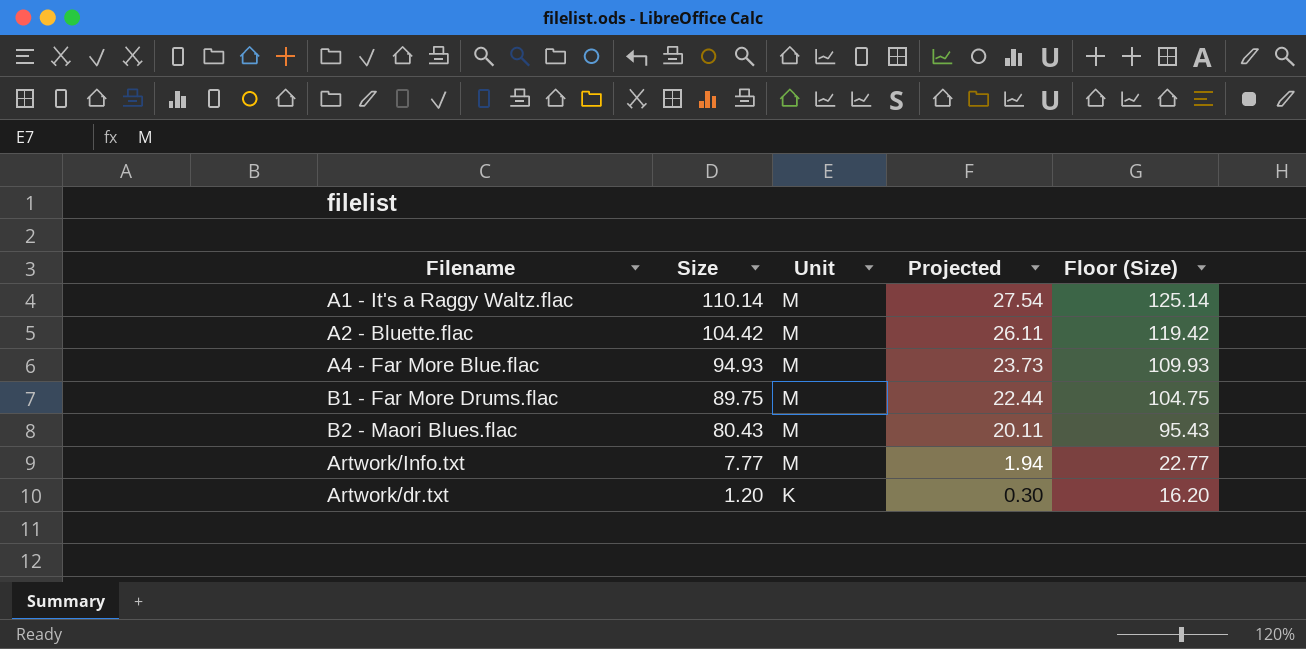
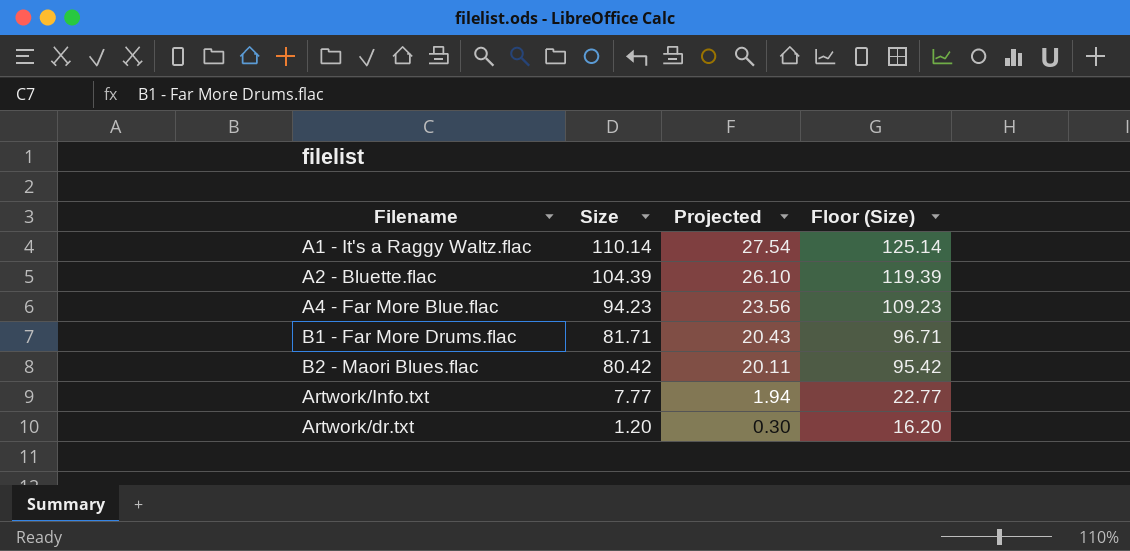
column Unit | position: 3 -> none
A2 - Bluette.flac | Size: 104.42 -> 104.39
A2 - Bluette.flac | Projected: 26.11 -> 26.10
A2 - Bluette.flac | Floor (Size): 119.42 -> 119.39
A4 - Far More Blue.flac | Size: 94.93 -> 94.23
A4 - Far More Blue.flac | Projected: 23.73 -> 23.56
A4 - Far More Blue.flac | Floor (Size): 109.93 -> 109.23
B1 - Far More Drums.flac | Size: 89.75 -> 81.71
B1 - Far More Drums.flac | Projected: 22.44 -> 20.43
B1 - Far More Drums.flac | Floor (Size): 104.75 -> 96.71
B2 - Maori Blues.flac | Size: 80.43 -> 80.42
B2 - Maori Blues.flac | Floor (Size): 95.43 -> 95.42

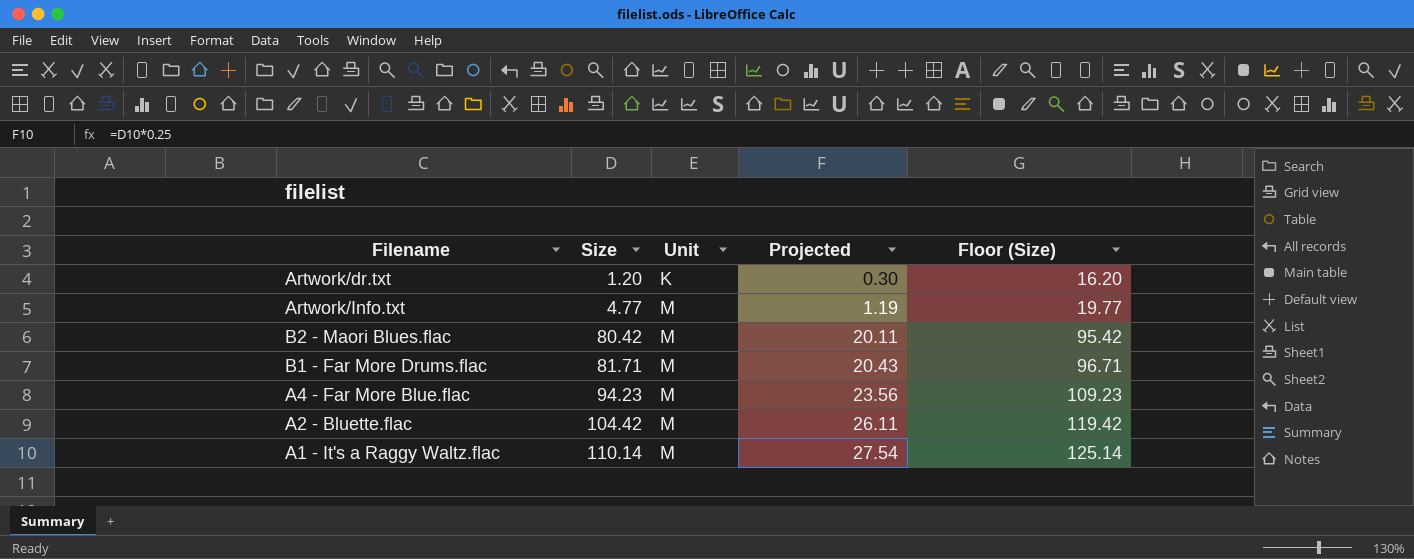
row order: Size descending -> Size ascending
column Unit | position: none -> 3
Artwork/Info.txt | Size: 7.77 -> 4.77
Artwork/Info.txt | Projected: 1.94 -> 1.19
Artwork/Info.txt | Floor (Size): 22.77 -> 19.77
A2 - Bluette.flac | Size: 104.39 -> 104.42
A2 - Bluette.flac | Projected: 26.10 -> 26.11
A2 - Bluette.flac | Floor (Size): 119.39 -> 119.42

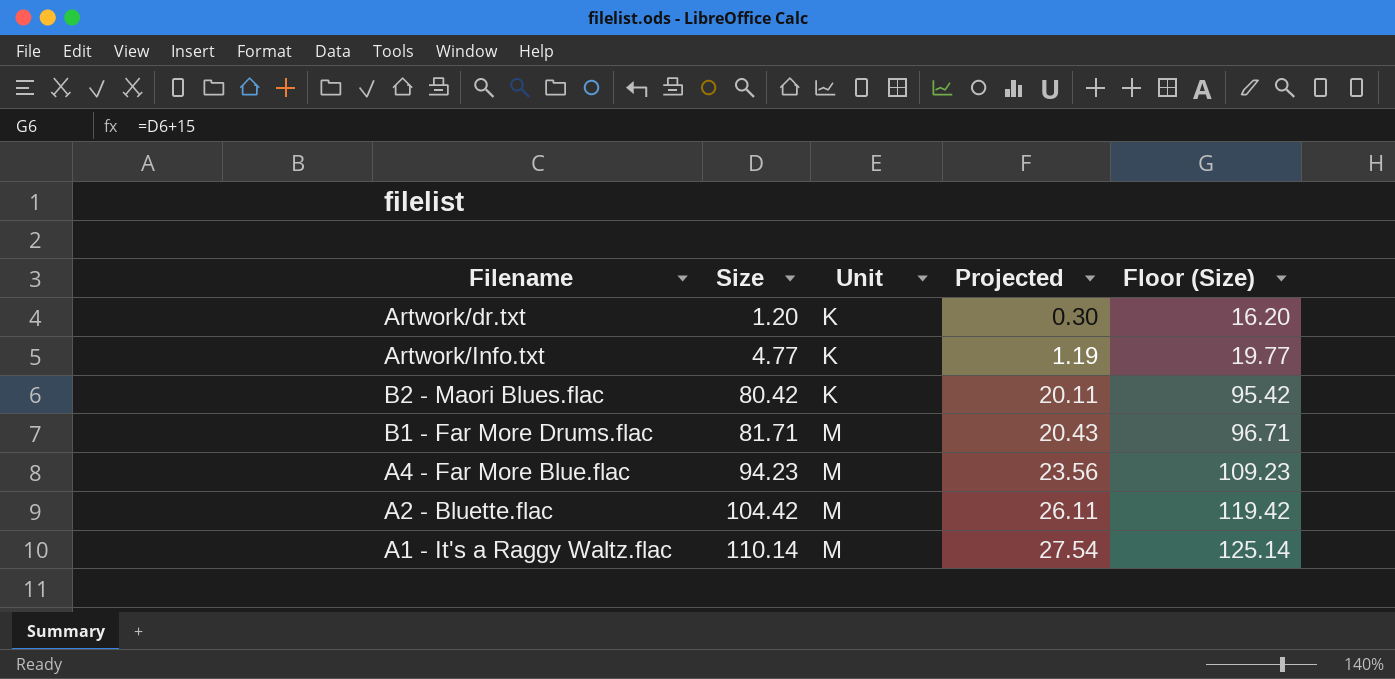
Artwork/Info.txt | Unit: M -> K
B2 - Maori Blues.flac | Unit: M -> K

